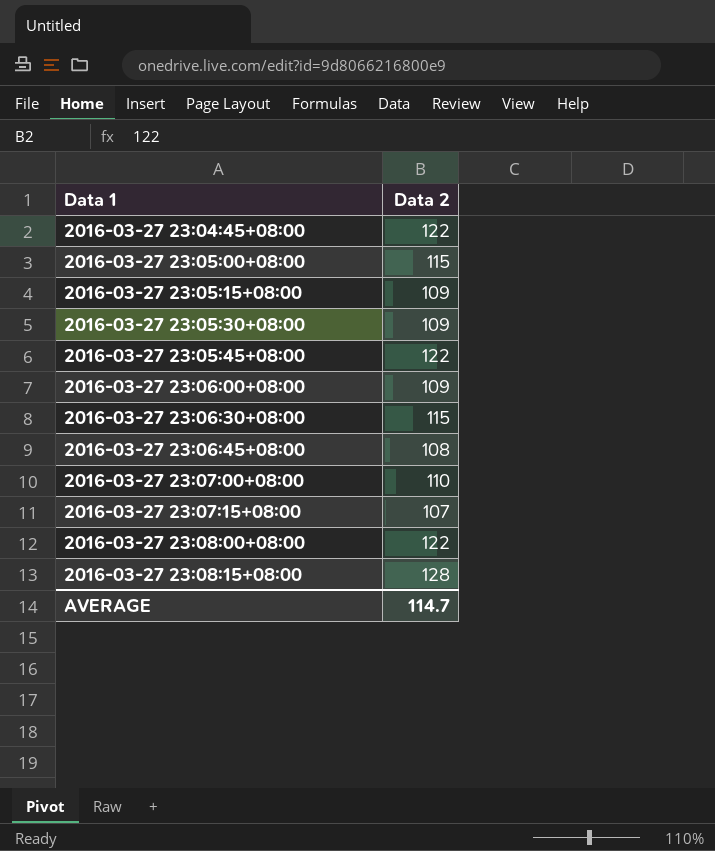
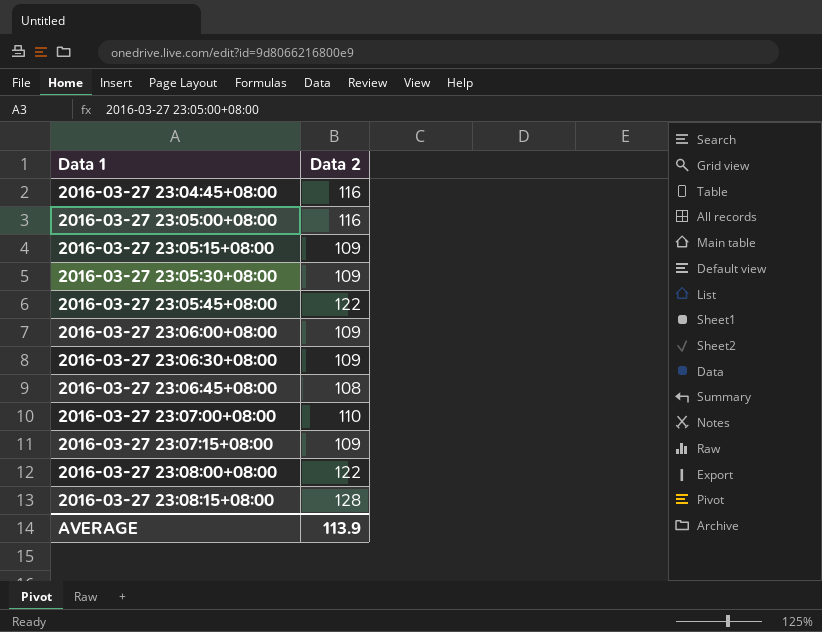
2016-03-27 23:04:45+08:00 | Data 2: 122 -> 116
2016-03-27 23:05:00+08:00 | Data 2: 115 -> 116
2016-03-27 23:06:30+08:00 | Data 2: 115 -> 109
2016-03-27 23:07:15+08:00 | Data 2: 107 -> 109
AVERAGE | Data 2: 114.7 -> 113.9

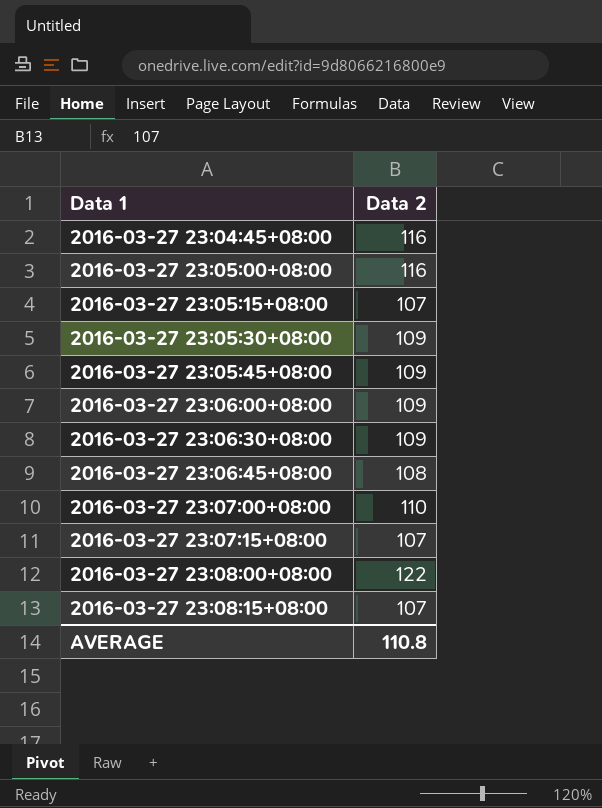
2016-03-27 23:05:15+08:00 | Data 2: 109 -> 107
2016-03-27 23:05:45+08:00 | Data 2: 122 -> 109
2016-03-27 23:07:15+08:00 | Data 2: 109 -> 107
2016-03-27 23:08:15+08:00 | Data 2: 128 -> 107
AVERAGE | Data 2: 113.9 -> 110.8

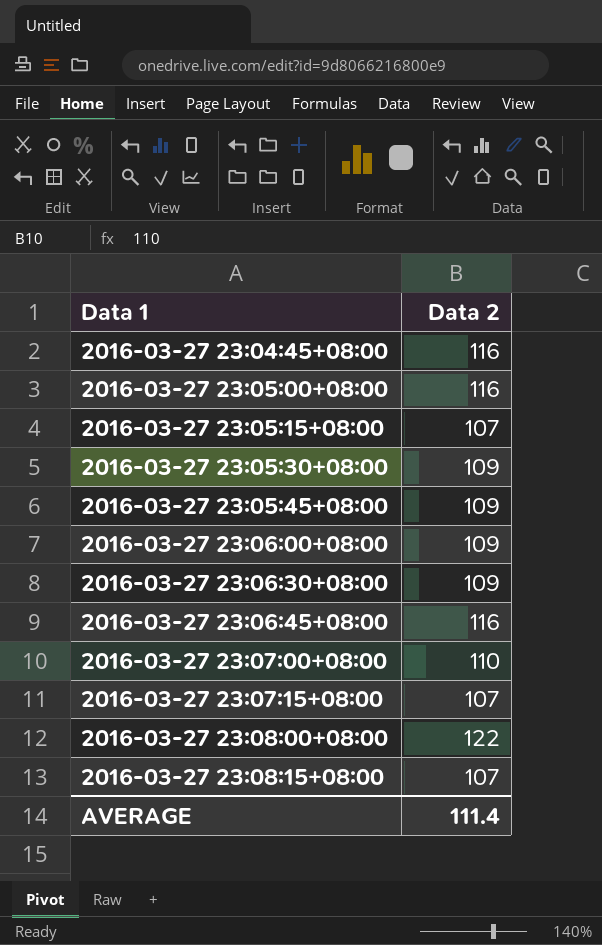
2016-03-27 23:06:45+08:00 | Data 2: 108 -> 116
AVERAGE | Data 2: 110.8 -> 111.4

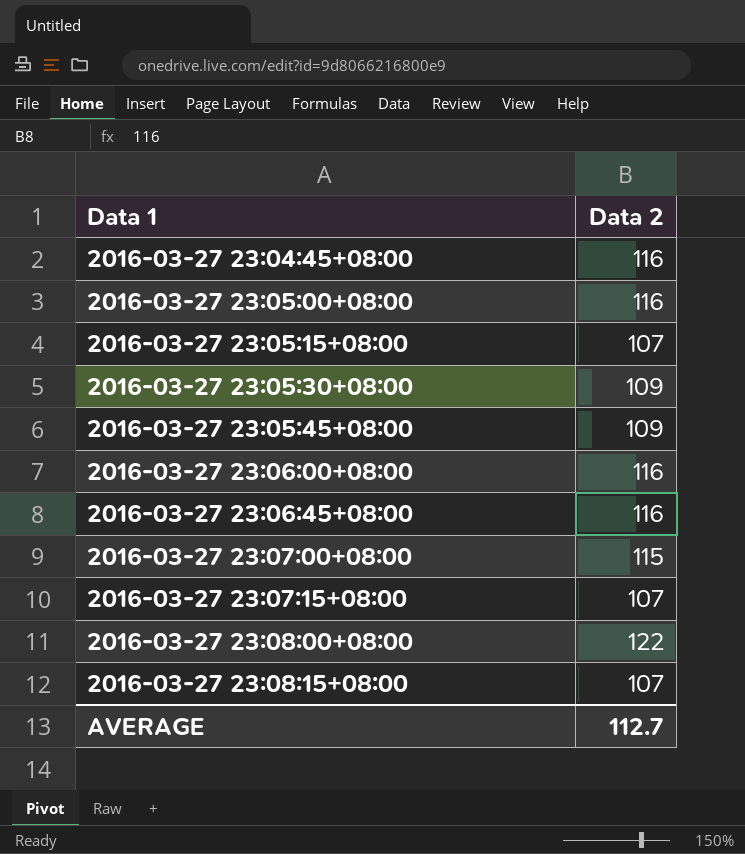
row 2016-03-27 23:06:30+08:00: 109 -> none
2016-03-27 23:06:00+08:00 | Data 2: 109 -> 116
2016-03-27 23:07:00+08:00 | Data 2: 110 -> 115
AVERAGE | Data 2: 111.4 -> 112.7

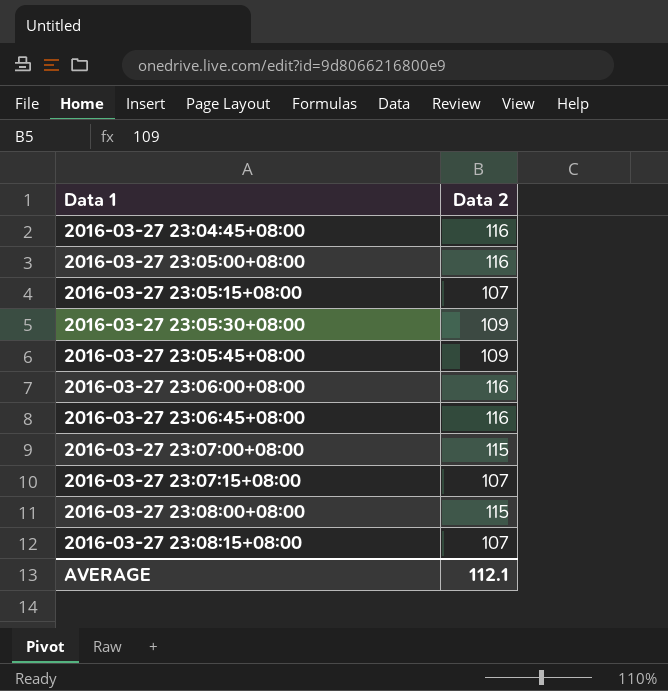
2016-03-27 23:08:00+08:00 | Data 2: 122 -> 115
AVERAGE | Data 2: 112.7 -> 112.1

